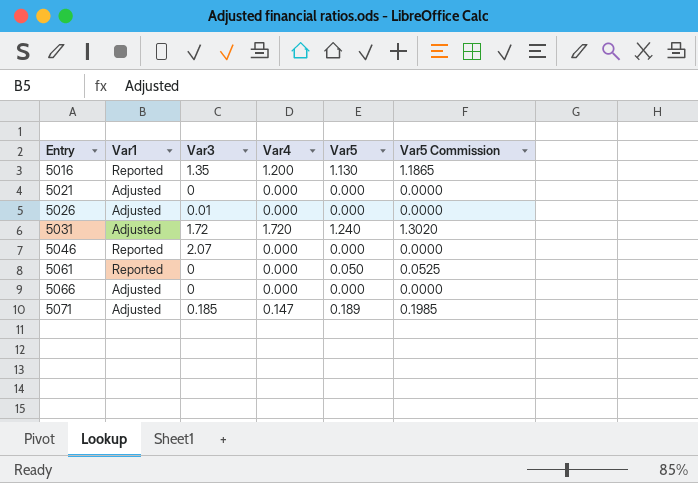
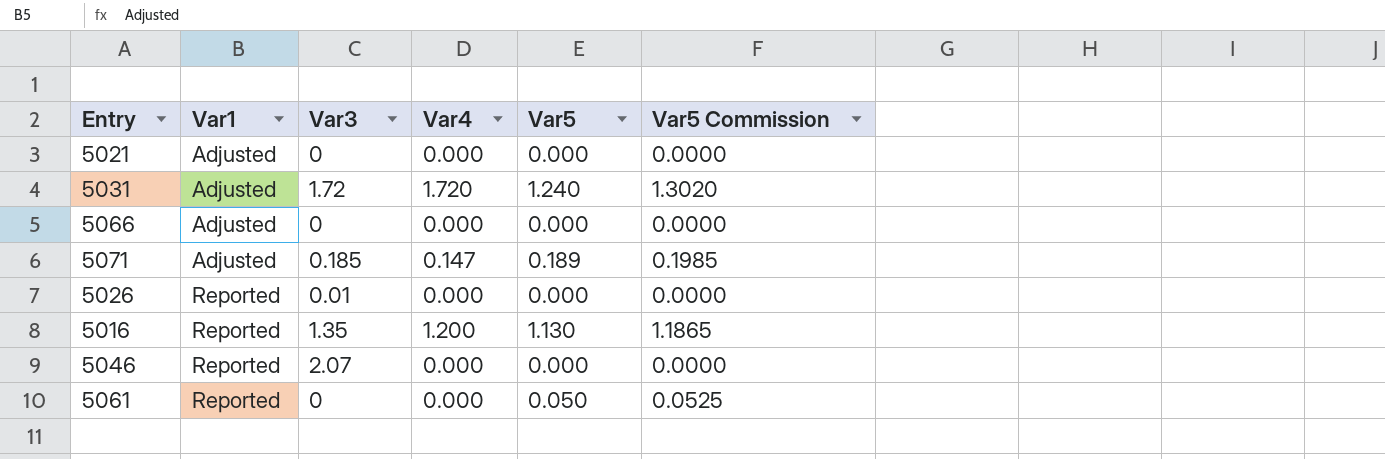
row order: Entry ascending -> Var1 ascending
5026 | Var1: Adjusted -> Reported

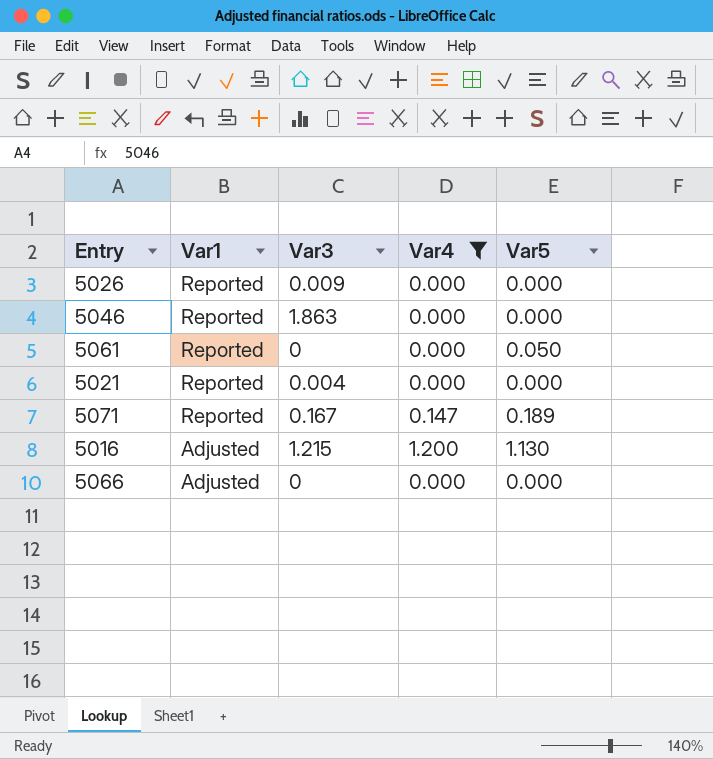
filter: none -> Var4 != 1.720
row order: Var1 ascending -> Var1 descending
column Var5 Commission | formula: [Var5] * 1.05 -> none
5026 | Var3: 0.01 -> 0.009
5046 | Var3: 2.07 -> 1.863
5021 | Var1: Adjusted -> Reported
5021 | Var3: 0 -> 0.004
5071 | Var1: Adjusted -> Reported
5071 | Var3: 0.185 -> 0.167
5016 | Var1: Reported -> Adjusted
5016 | Var3: 1.35 -> 1.215

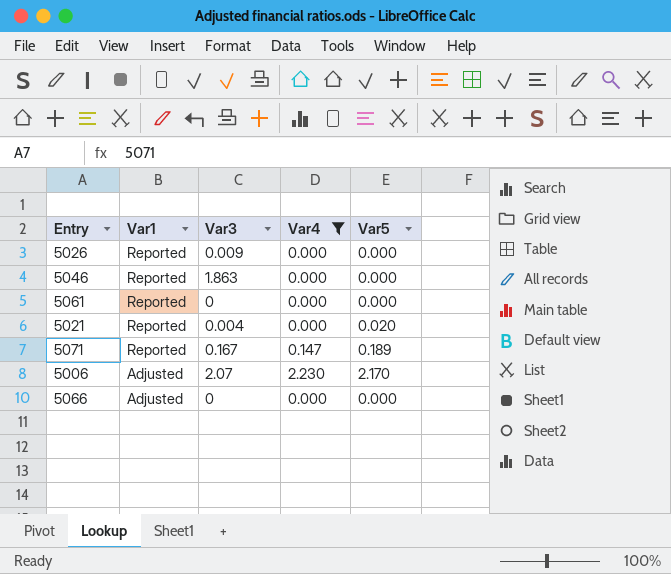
row 5016: Adjusted | 1.215 | 1.200 | 1.130 -> none
5061 | Var5: 0.050 -> 0.000
5021 | Var5: 0.000 -> 0.020
row 5006: none -> Adjusted | 2.07 | 2.230 | 2.170

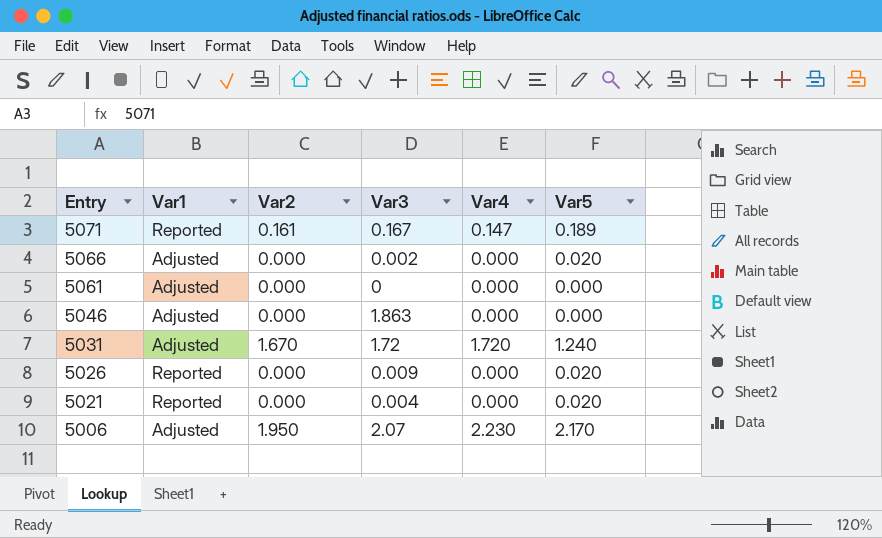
filter: Var4 != 1.720 -> none
row order: Var1 descending -> Entry descending
column Var2 | position: none -> 3
5066 | Var3: 0 -> 0.002
5066 | Var5: 0.000 -> 0.020
5061 | Var1: Reported -> Adjusted
5046 | Var1: Reported -> Adjusted
5026 | Var5: 0.000 -> 0.020

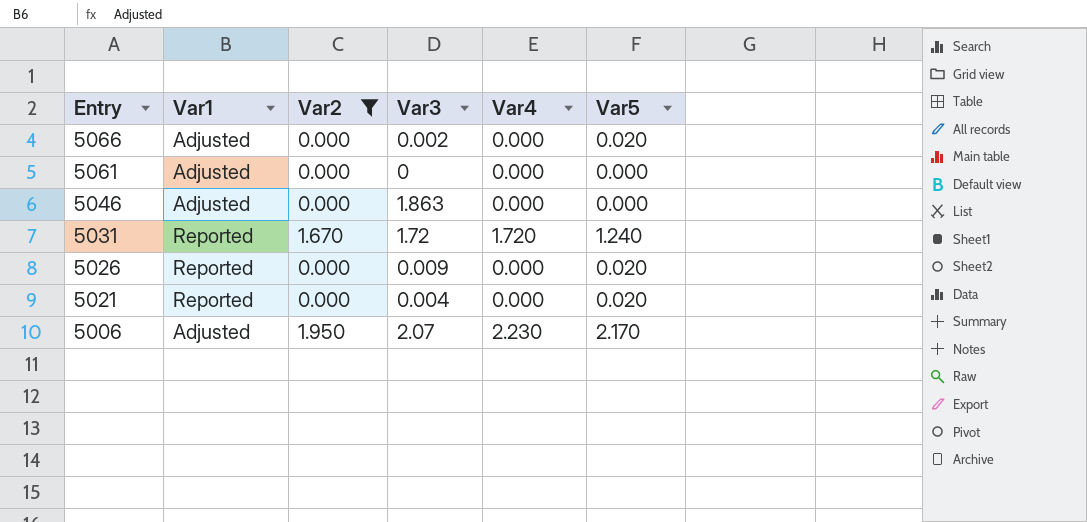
filter: none -> Var2 != 0.161
5031 | Var1: Adjusted -> Reported

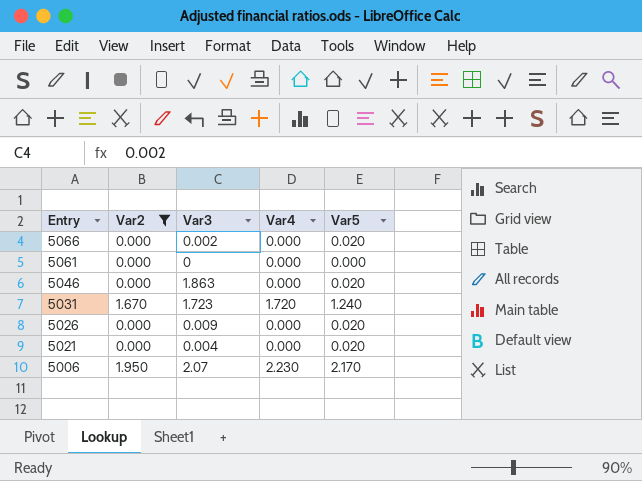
column Var1 | position: 2 -> none
5046 | Var5: 0.000 -> 0.020
5031 | Var3: 1.72 -> 1.723

